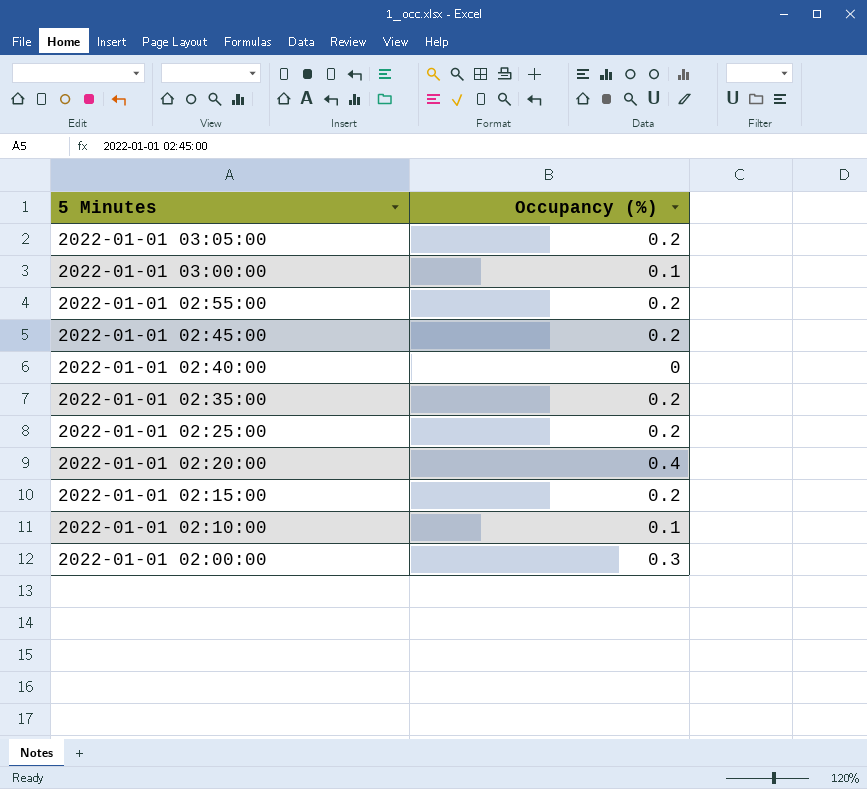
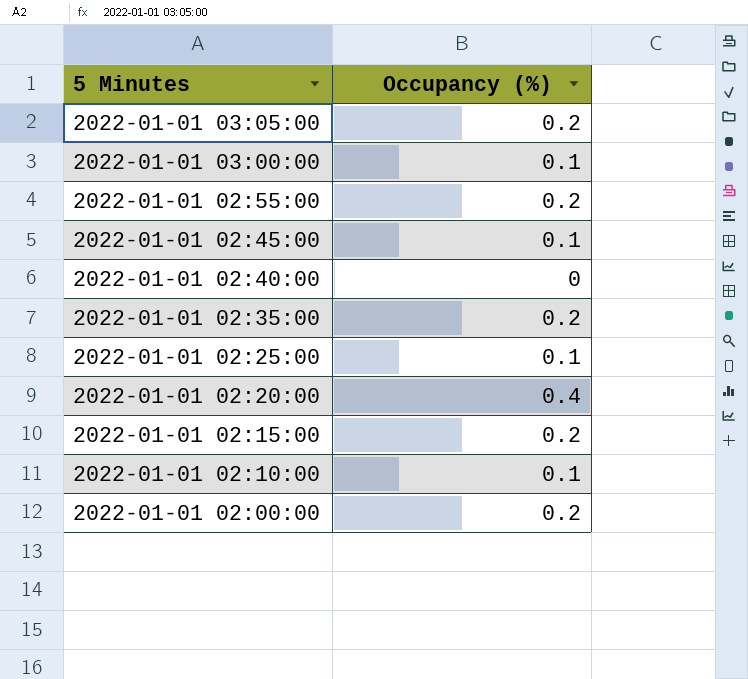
2022-01-01 02:45:00 | Occupancy (%): 0.2 -> 0.1
2022-01-01 02:25:00 | Occupancy (%): 0.2 -> 0.1
2022-01-01 02:00:00 | Occupancy (%): 0.3 -> 0.2

